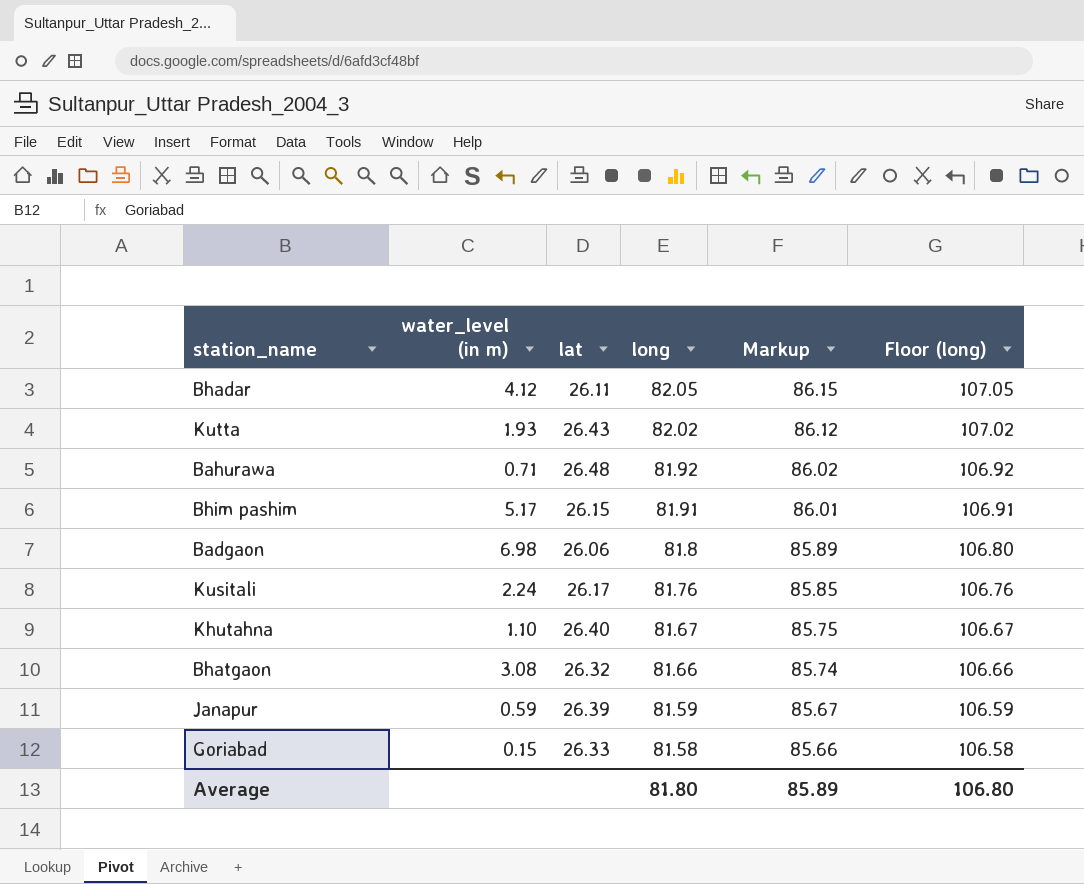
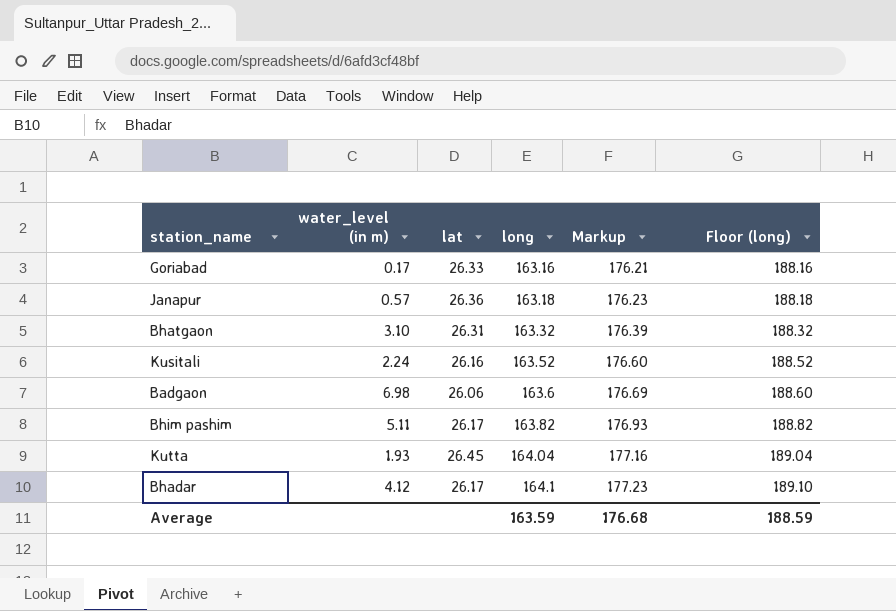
row order: long descending -> long ascending
column Markup | formula: [long] * 1.05 -> [long] * 1.08
row Bahurawa: 0.71 | 26.48 | 81.92 | 86.02 | 106.92 -> none
row Khutahna: 1.10 | 26.40 | 81.67 | 85.75 | 106.67 -> none
Goriabad | water_level (in m): 0.15 -> 0.17
Goriabad | long: 81.58 -> 163.16
Goriabad | Floor (long): 106.58 -> 188.16
Janapur | water_level (in m): 0.59 -> 0.57
Janapur | lat: 26.39 -> 26.36
Janapur | long: 81.59 -> 163.18
Janapur | Floor (long): 106.59 -> 188.18
Bhatgaon | water_level (in m): 3.08 -> 3.10
Bhatgaon | lat: 26.32 -> 26.31
Bhatgaon | long: 81.66 -> 163.32
Bhatgaon | Floor (long): 106.66 -> 188.32
Kusitali | lat: 26.17 -> 26.16
Kusitali | long: 81.76 -> 163.52
Kusitali | Floor (long): 106.76 -> 188.52
Badgaon | long: 81.8 -> 163.6
Badgaon | Floor (long): 106.80 -> 188.60
Bhim pashim | water_level (in m): 5.17 -> 5.11
Bhim pashim | lat: 26.15 -> 26.17
Bhim pashim | long: 81.91 -> 163.82
Bhim pashim | Floor (long): 106.91 -> 188.82
Kutta | lat: 26.43 -> 26.45
Kutta | long: 82.02 -> 164.04
Kutta | Floor (long): 107.02 -> 189.04
Bhadar | lat: 26.11 -> 26.17
Bhadar | long: 82.05 -> 164.1
Bhadar | Floor (long): 107.05 -> 189.10
Average | long: 81.80 -> 163.59
Average | Markup: 85.89 -> 176.68
Average | Floor (long): 106.80 -> 188.59

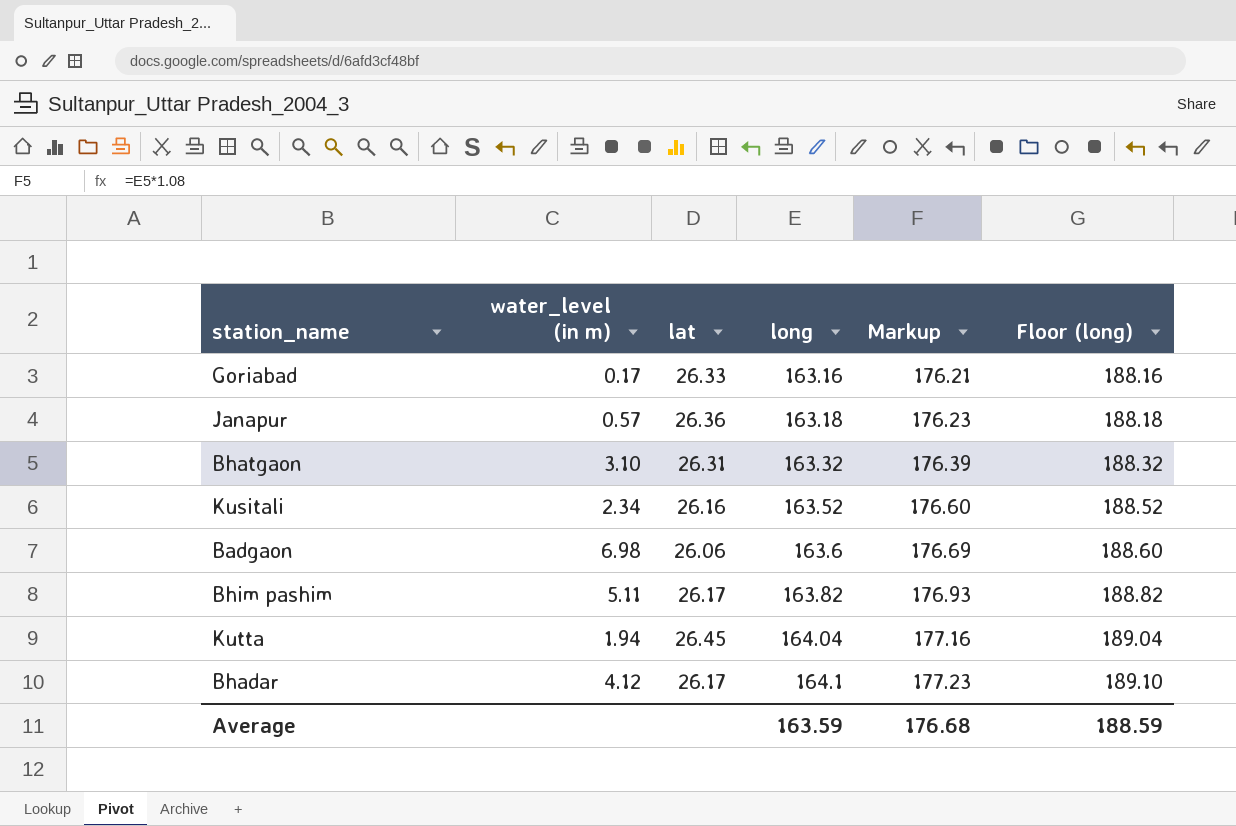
Kusitali | water_level (in m): 2.24 -> 2.34
Kutta | water_level (in m): 1.93 -> 1.94

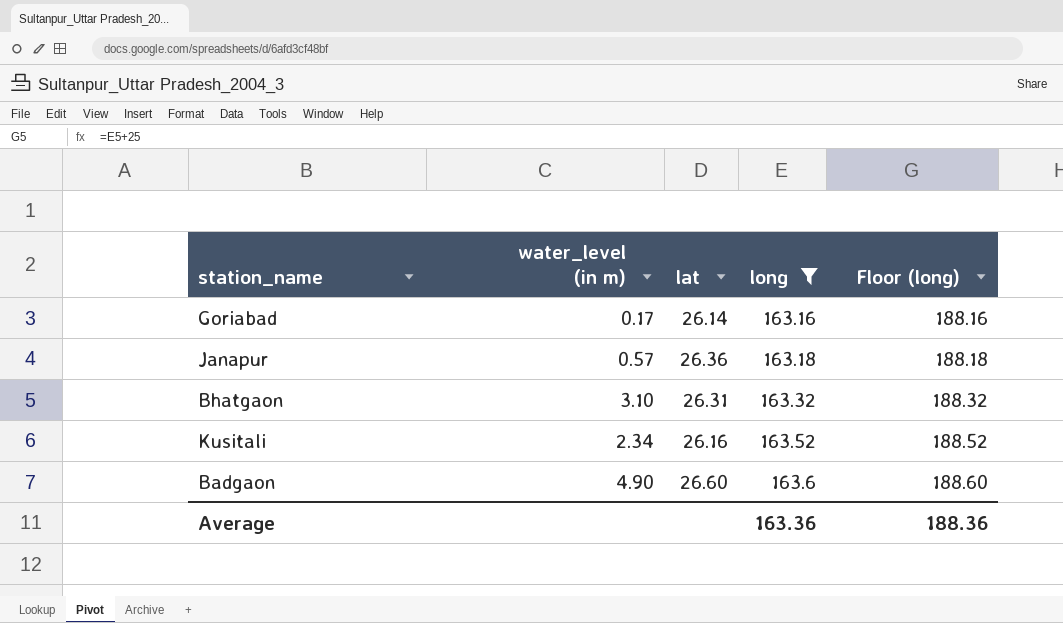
filter: none -> long <= 163.6
column Markup | formula: [long] * 1.08 -> none
Goriabad | lat: 26.33 -> 26.14
Badgaon | water_level (in m): 6.98 -> 4.90
Badgaon | lat: 26.06 -> 26.60
Average | long: 163.59 -> 163.36
Average | Floor (long): 188.59 -> 188.36

